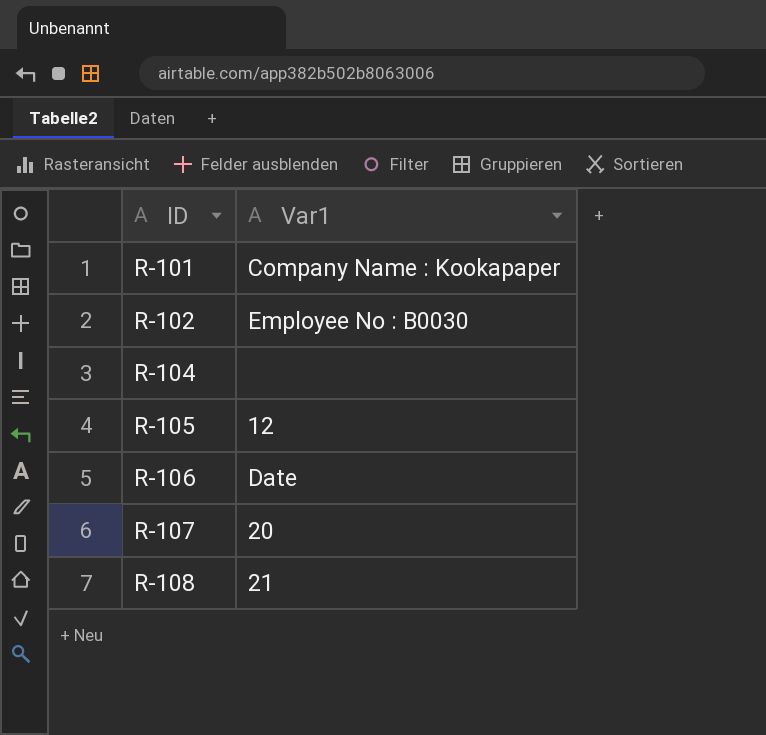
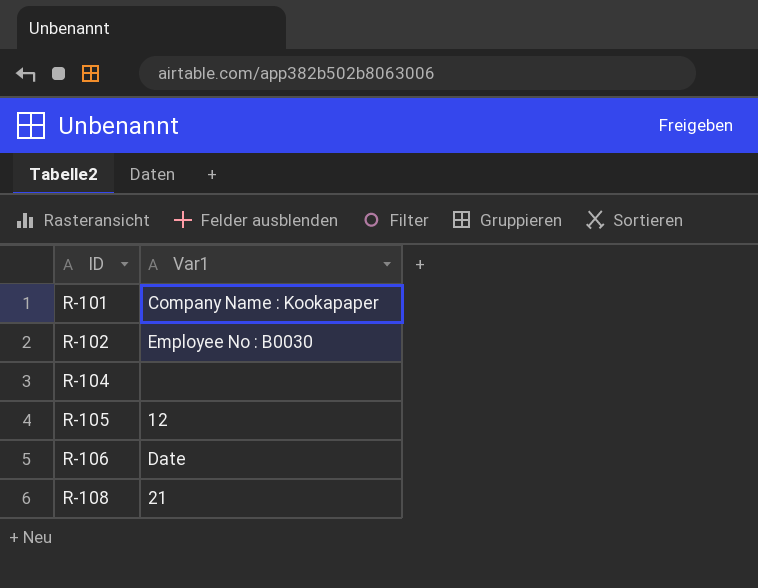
row R-107: 20 -> none

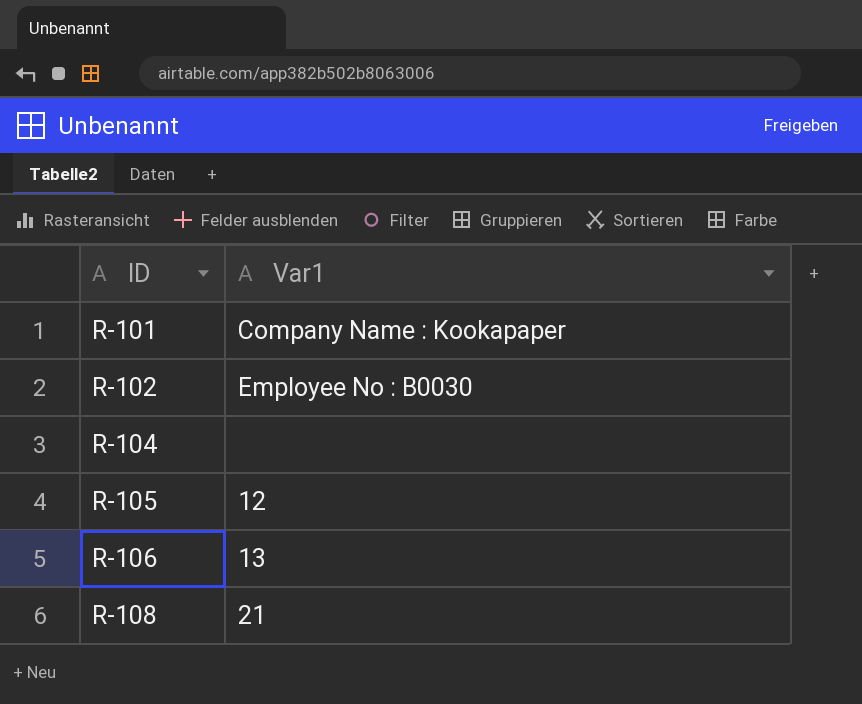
R-106 | Var1: Date -> 13

